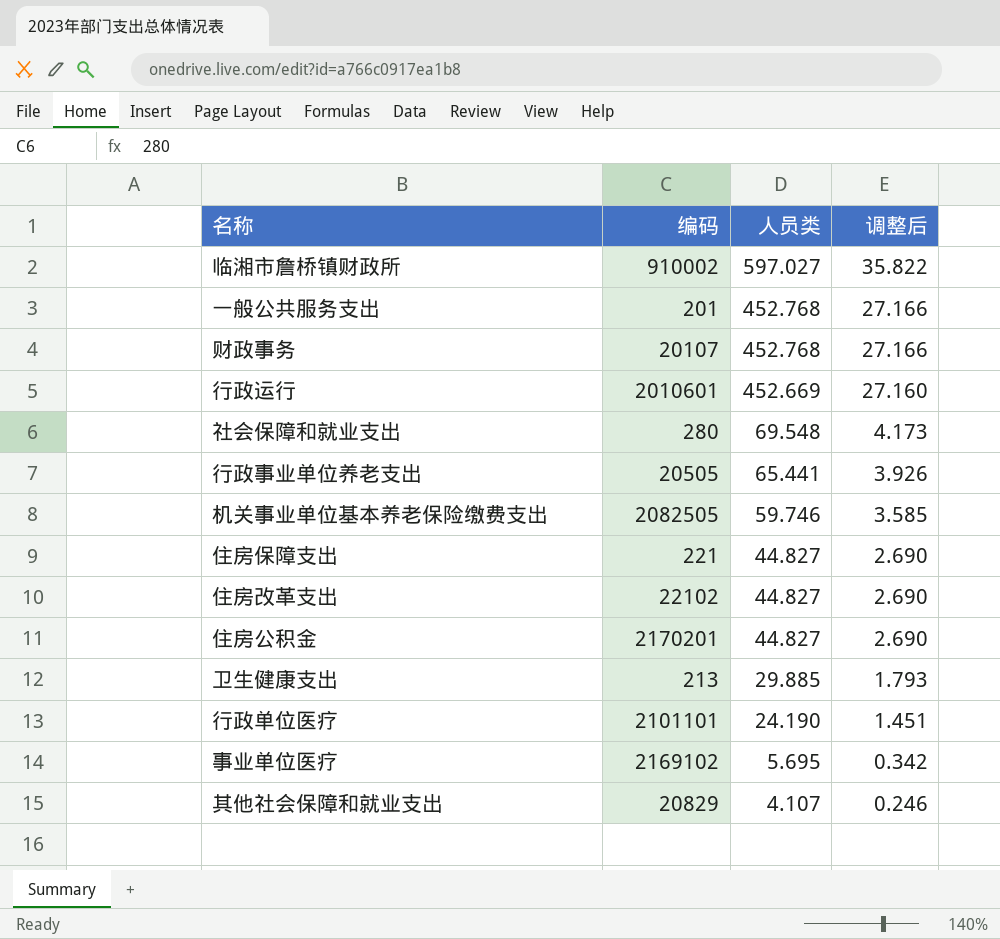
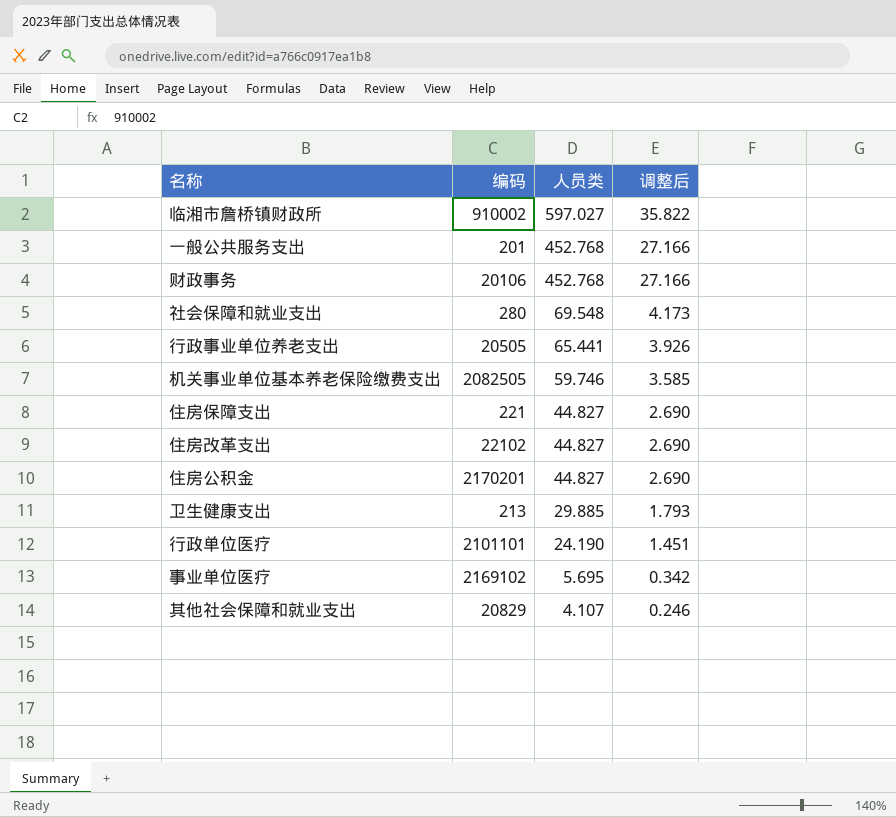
row 行政运行: 2010601 | 452.669 | 27.160 -> none
财政事务 | 编码: 20107 -> 20106

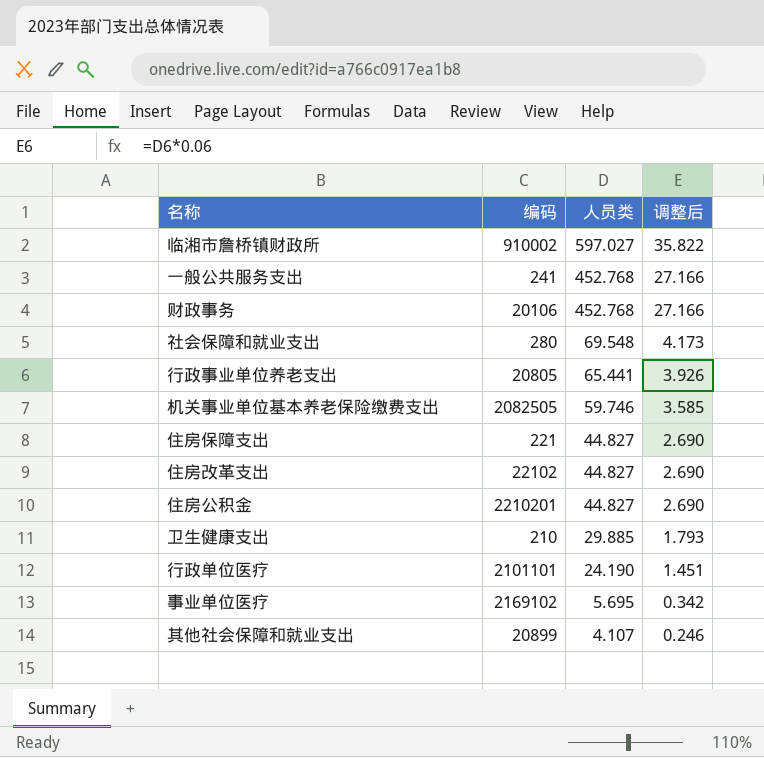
一般公共服务支出 | 编码: 201 -> 241
行政事业单位养老支出 | 编码: 20505 -> 20805
住房公积金 | 编码: 2170201 -> 2210201
卫生健康支出 | 编码: 213 -> 210
其他社会保障和就业支出 | 编码: 20829 -> 20899

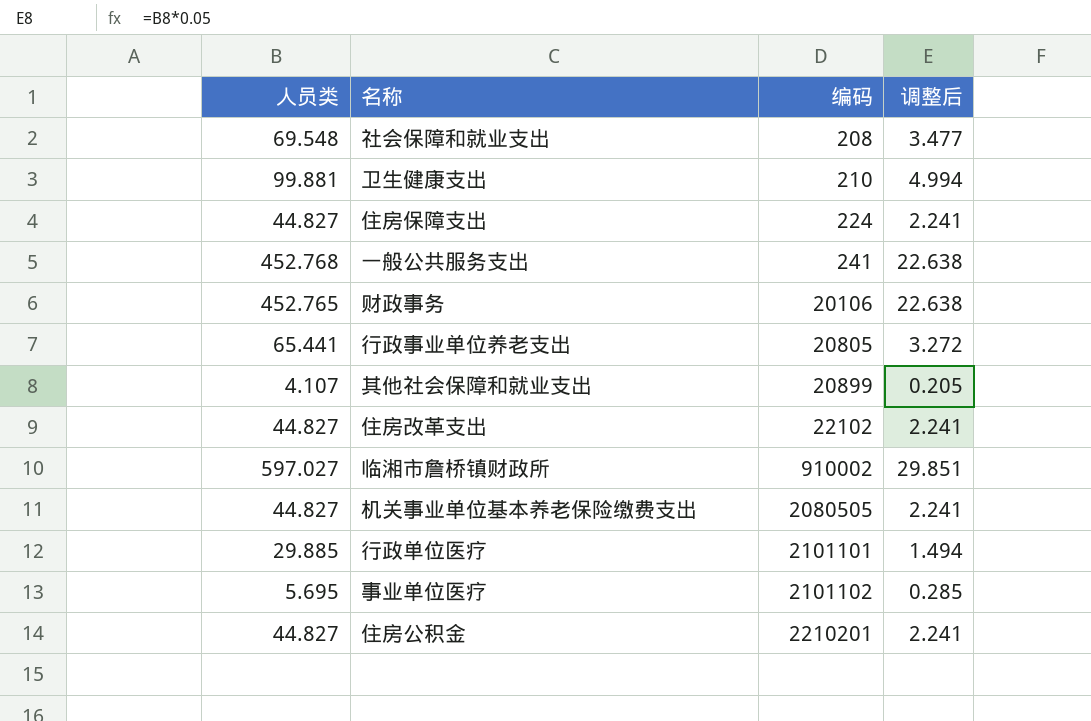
row order: 人员类 descending -> 编码 ascending
column 人员类 | position: 3 -> 1
column 调整后 | formula: [人员类] * 0.06 -> [人员类] * 0.05
社会保障和就业支出 | 编码: 280 -> 208
卫生健康支出 | 人员类: 29.885 -> 99.881
住房保障支出 | 编码: 221 -> 224
财政事务 | 人员类: 452.768 -> 452.765
机关事业单位基本养老保险缴费支出 | 人员类: 59.746 -> 44.827
机关事业单位基本养老保险缴费支出 | 编码: 2082505 -> 2080505
行政单位医疗 | 人员类: 24.190 -> 29.885
事业单位医疗 | 编码: 2169102 -> 2101102

